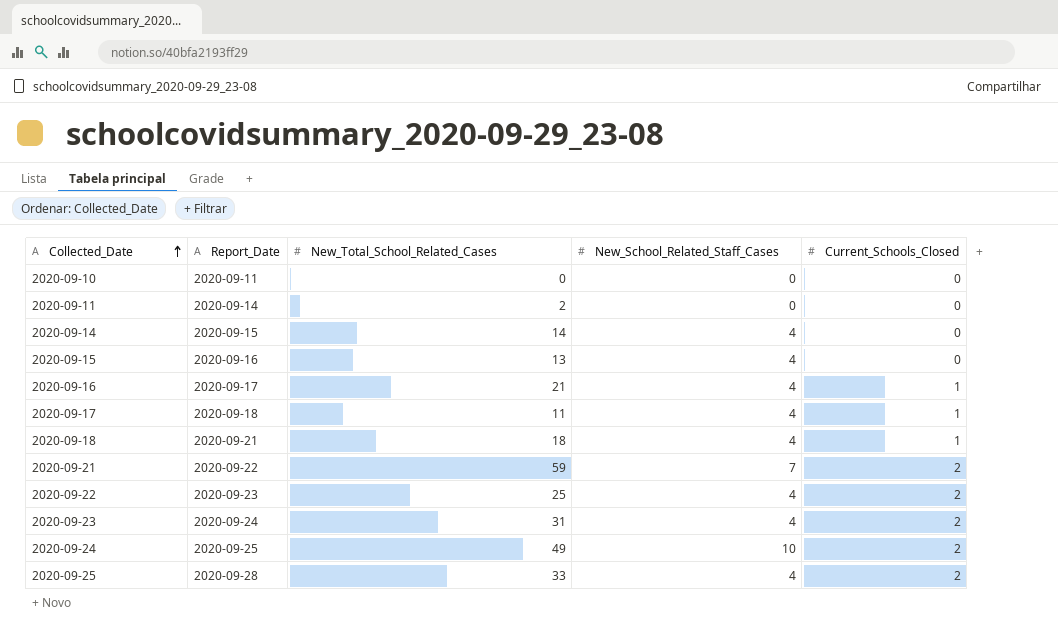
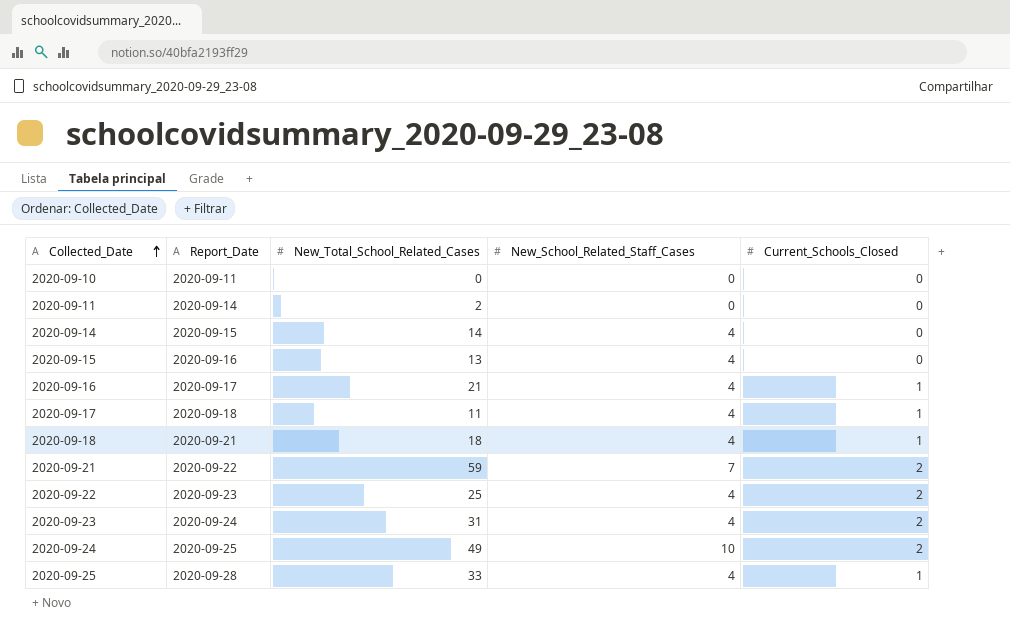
2020-09-25 | Current_Schools_Closed: 2 -> 1

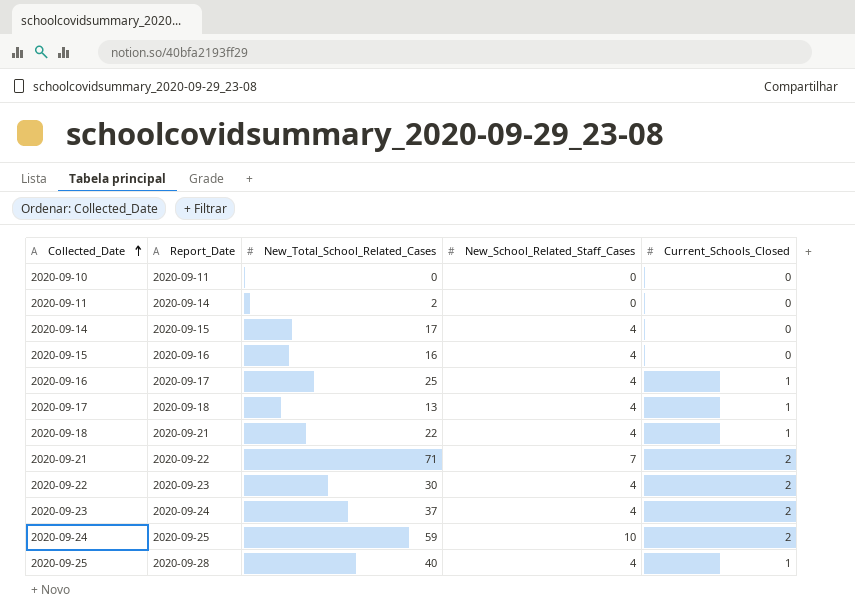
2020-09-14 | New_Total_School_Related_Cases: 14 -> 17
2020-09-15 | New_Total_School_Related_Cases: 13 -> 16
2020-09-16 | New_Total_School_Related_Cases: 21 -> 25
2020-09-17 | New_Total_School_Related_Cases: 11 -> 13
2020-09-18 | New_Total_School_Related_Cases: 18 -> 22
2020-09-21 | New_Total_School_Related_Cases: 59 -> 71
2020-09-22 | New_Total_School_Related_Cases: 25 -> 30
2020-09-23 | New_Total_School_Related_Cases: 31 -> 37
2020-09-24 | New_Total_School_Related_Cases: 49 -> 59
2020-09-25 | New_Total_School_Related_Cases: 33 -> 40

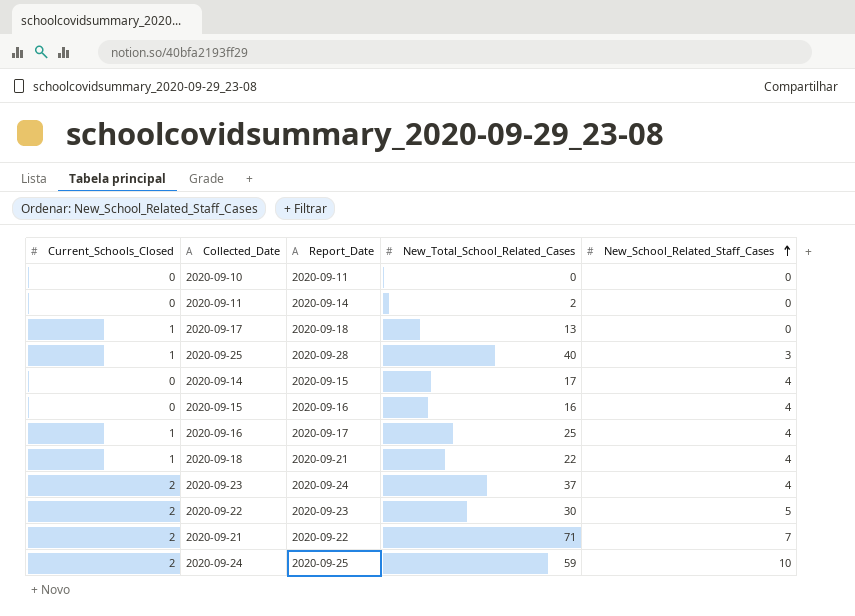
row order: Collected_Date ascending -> New_School_Related_Staff_Cases ascending
column Current_Schools_Closed | position: 5 -> 1
2020-09-17 | New_School_Related_Staff_Cases: 4 -> 0
2020-09-25 | New_School_Related_Staff_Cases: 4 -> 3
2020-09-22 | New_School_Related_Staff_Cases: 4 -> 5

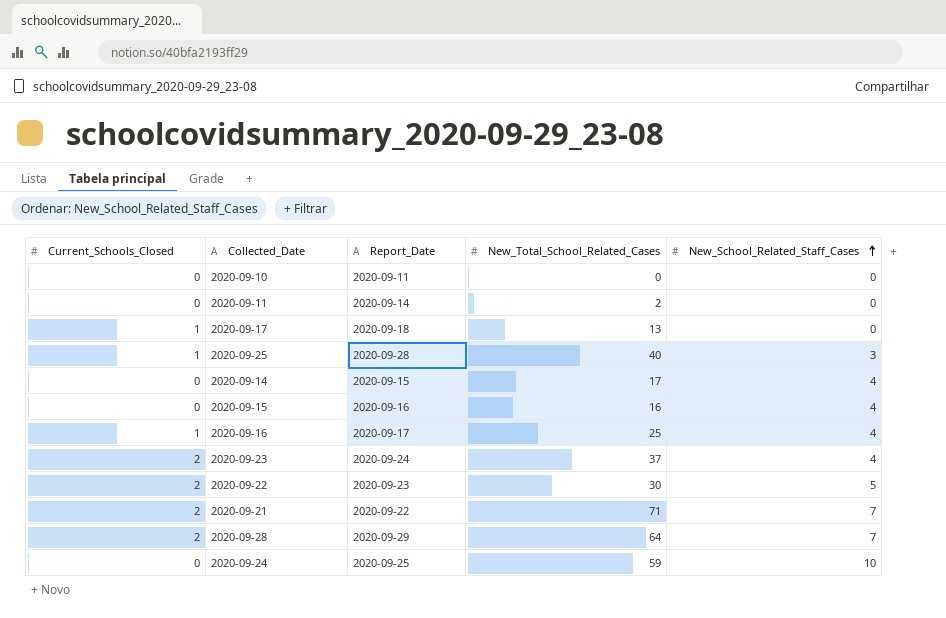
row 2020-09-18: 1 | 2020-09-21 | 22 | 4 -> none
row 2020-09-28: none -> 2 | 2020-09-29 | 64 | 7
2020-09-24 | Current_Schools_Closed: 2 -> 0

